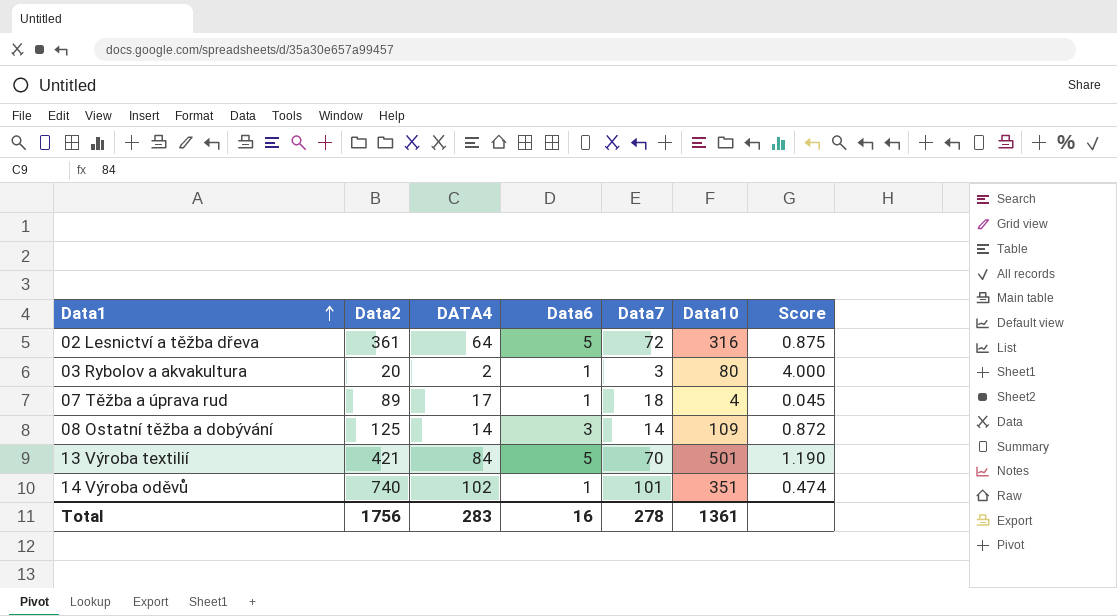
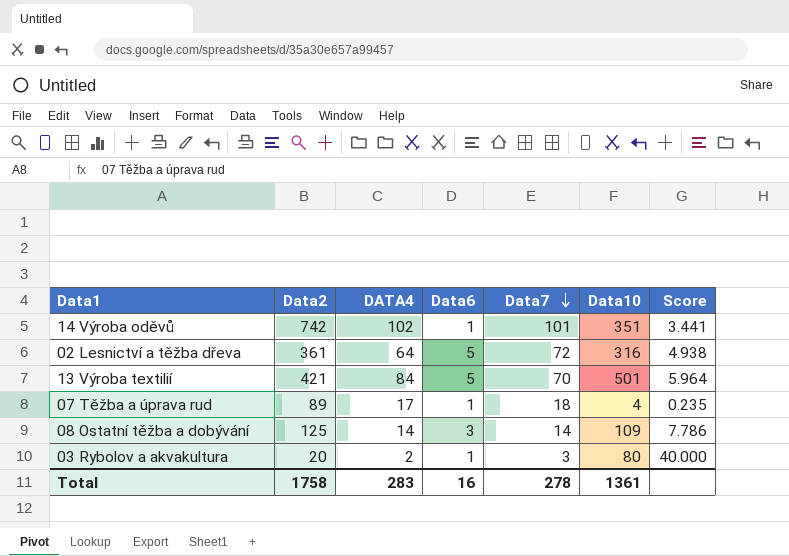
row order: Data1 ascending -> Data7 descending
column Score | formula: [Data10] / [Data2] -> [Data10] / [DATA4]
14 Výroba oděvů | Data2: 740 -> 742
Total | Data2: 1756 -> 1758

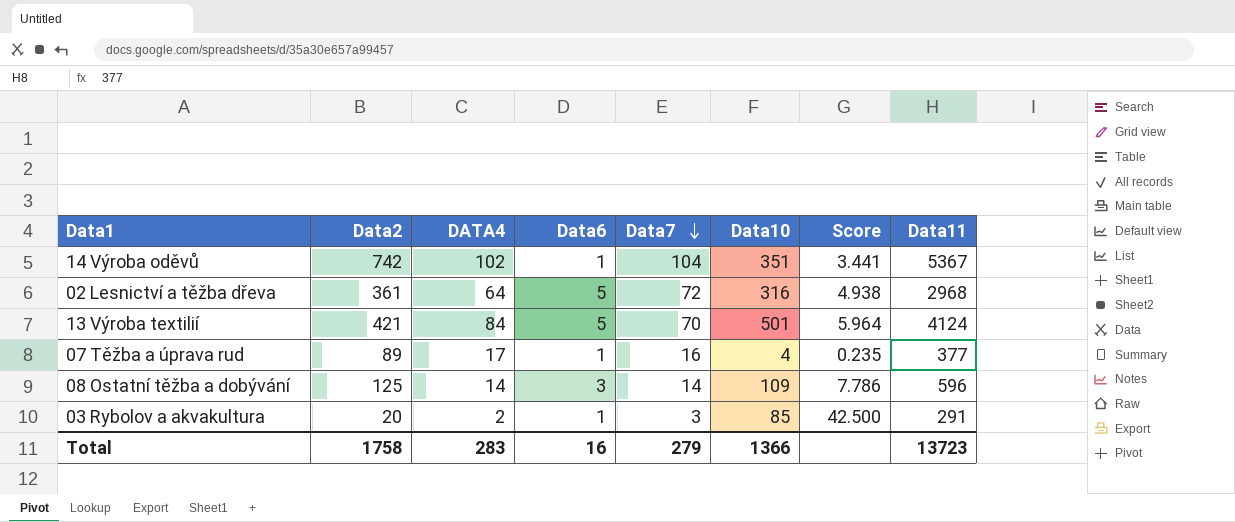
column Data11 | position: none -> 8
14 Výroba oděvů | Data7: 101 -> 104
07 Těžba a úprava rud | Data7: 18 -> 16
03 Rybolov a akvakultura | Data10: 80 -> 85
03 Rybolov a akvakultura | Score: 40.000 -> 42.500
Total | Data7: 278 -> 279
Total | Data10: 1361 -> 1366

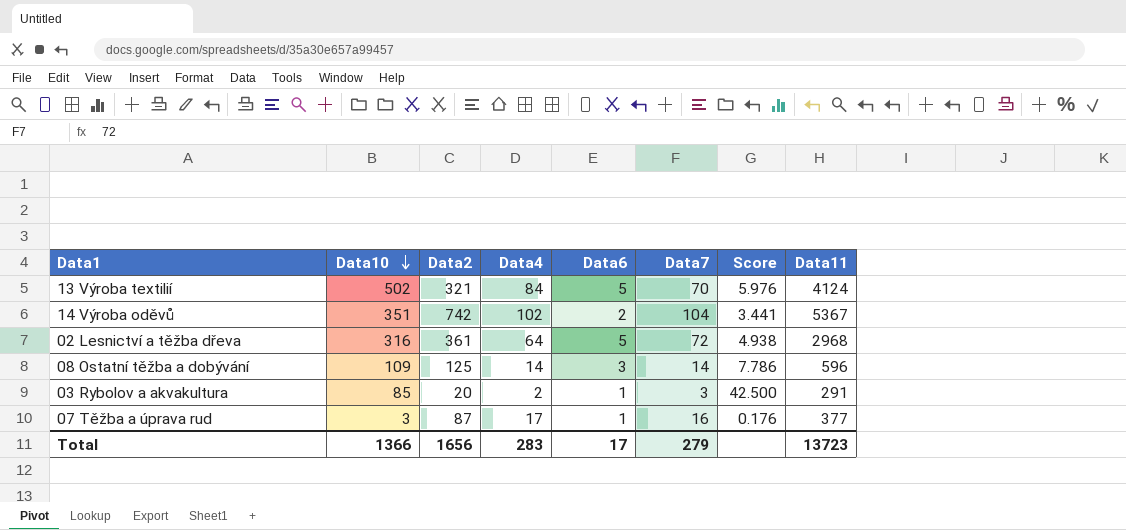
row order: Data7 descending -> Data10 descending
column Data10 | position: 6 -> 2
column name: DATA4 -> Data4
13 Výroba textilií | Data10: 501 -> 502
13 Výroba textilií | Data2: 421 -> 321
13 Výroba textilií | Score: 5.964 -> 5.976
14 Výroba oděvů | Data6: 1 -> 2
07 Těžba a úprava rud | Data10: 4 -> 3
07 Těžba a úprava rud | Data2: 89 -> 87
07 Těžba a úprava rud | Score: 0.235 -> 0.176
Total | Data2: 1758 -> 1656
Total | Data6: 16 -> 17

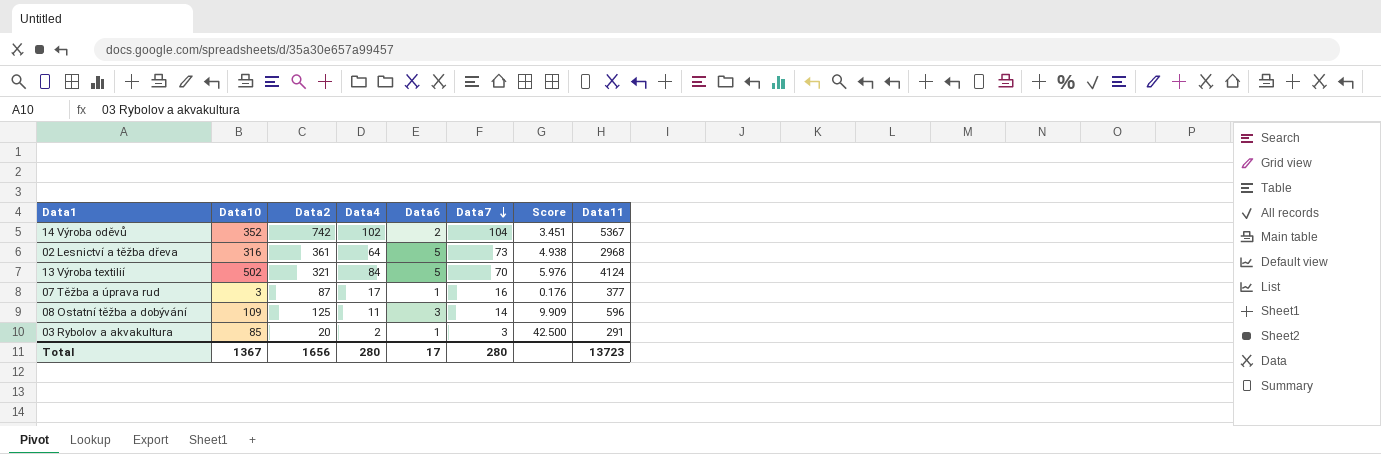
row order: Data10 descending -> Data7 descending
14 Výroba oděvů | Data10: 351 -> 352
14 Výroba oděvů | Score: 3.441 -> 3.451
02 Lesnictví a těžba dřeva | Data7: 72 -> 73
08 Ostatní těžba a dobývání | Data4: 14 -> 11
08 Ostatní těžba a dobývání | Score: 7.786 -> 9.909
Total | Data10: 1366 -> 1367
Total | Data4: 283 -> 280
Total | Data7: 279 -> 280

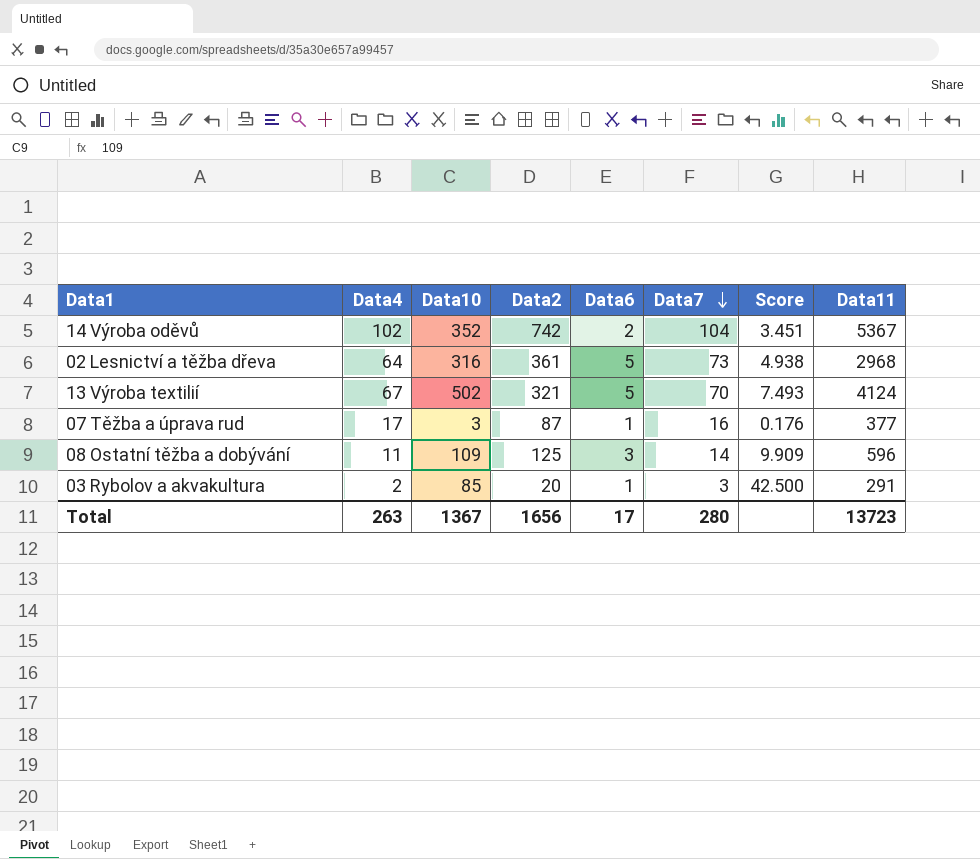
column Data4 | position: 4 -> 2
13 Výroba textilií | Data4: 84 -> 67
13 Výroba textilií | Score: 5.976 -> 7.493
Total | Data4: 280 -> 263

